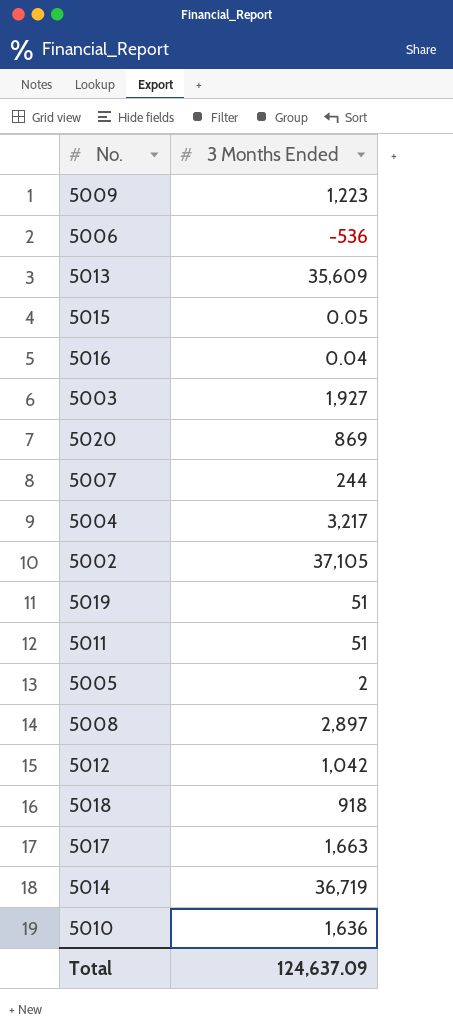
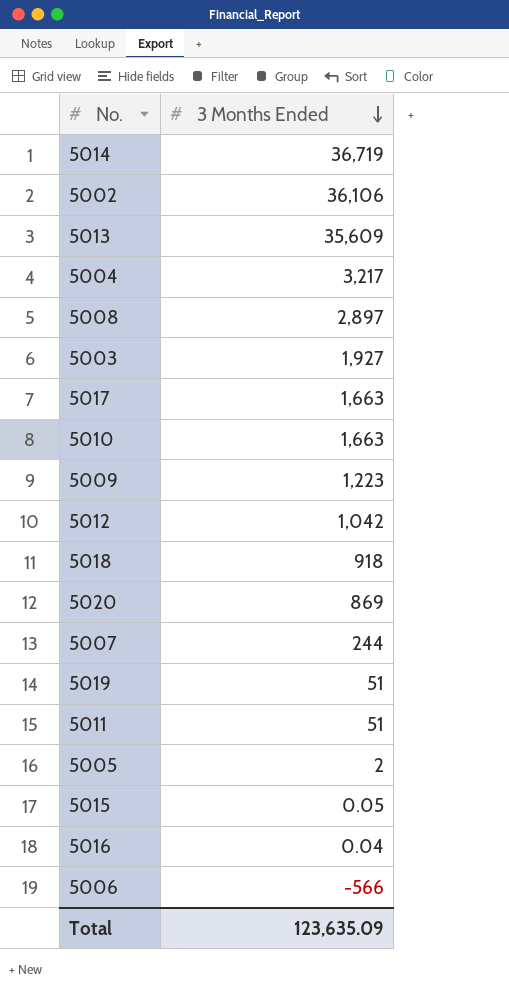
row order: none -> 3 Months Ended descending
5002 | 3 Months Ended: 37,105 -> 36,106
5010 | 3 Months Ended: 1,636 -> 1,663
5006 | 3 Months Ended: -536 -> -566
Total | 3 Months Ended: 124,637.09 -> 123,635.09

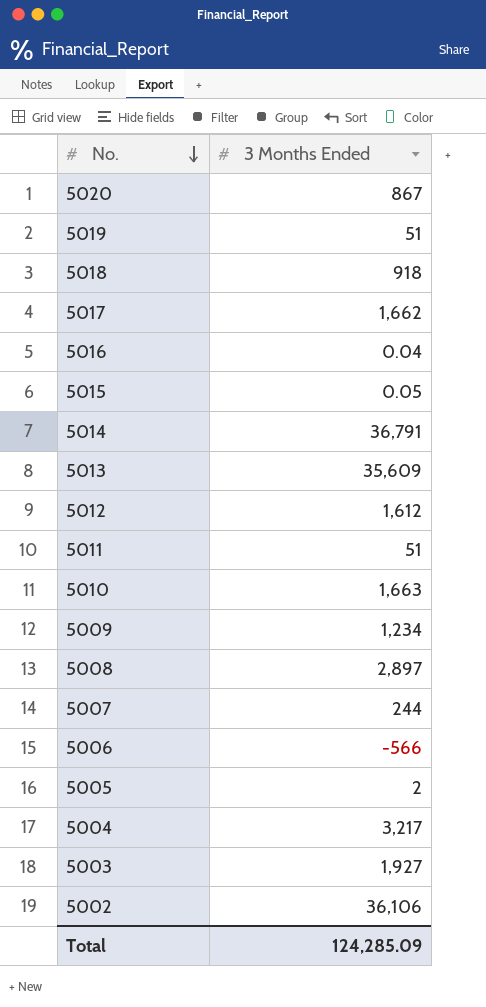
row order: 3 Months Ended descending -> No. descending
5020 | 3 Months Ended: 869 -> 867
5017 | 3 Months Ended: 1,663 -> 1,662
5014 | 3 Months Ended: 36,719 -> 36,791
5012 | 3 Months Ended: 1,042 -> 1,612
5009 | 3 Months Ended: 1,223 -> 1,234
Total | 3 Months Ended: 123,635.09 -> 124,285.09

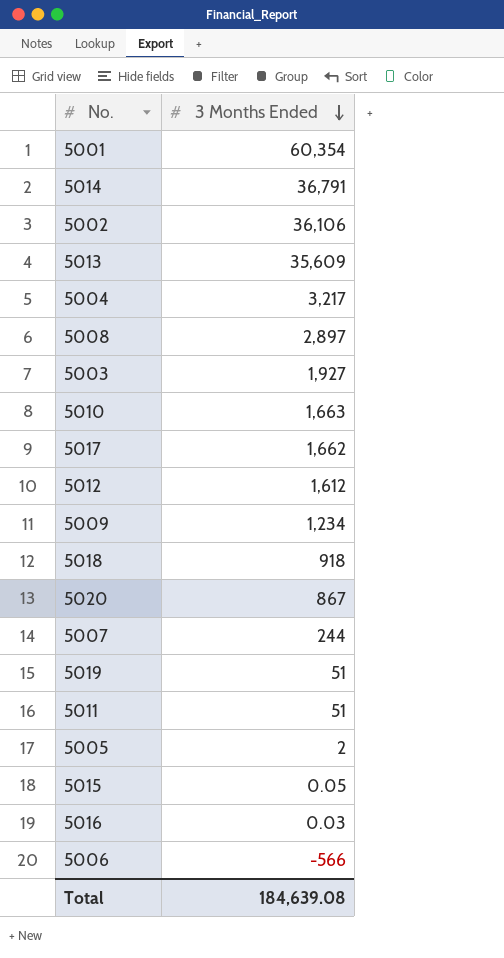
row order: No. descending -> 3 Months Ended descending
row 5001: none -> 60,354
5016 | 3 Months Ended: 0.04 -> 0.03
Total | 3 Months Ended: 124,285.09 -> 184,639.08

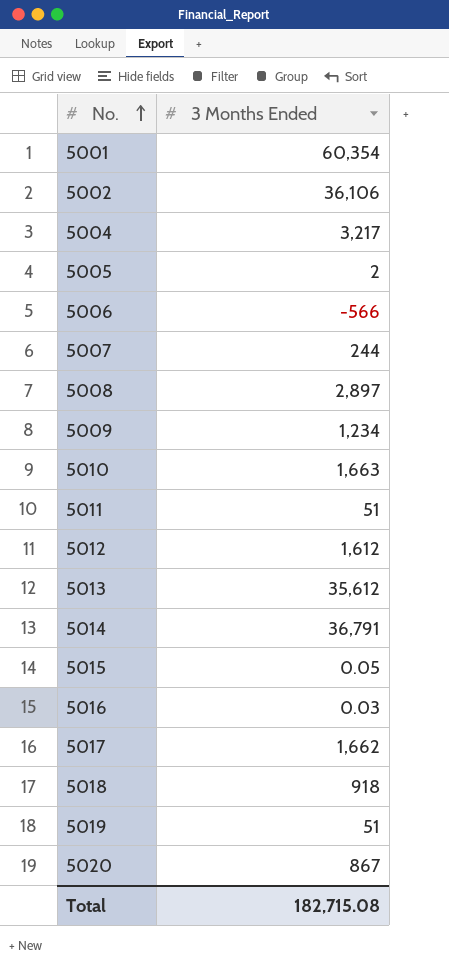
row order: 3 Months Ended descending -> No. ascending
row 5003: 1,927 -> none
5013 | 3 Months Ended: 35,609 -> 35,612
Total | 3 Months Ended: 184,639.08 -> 182,715.08

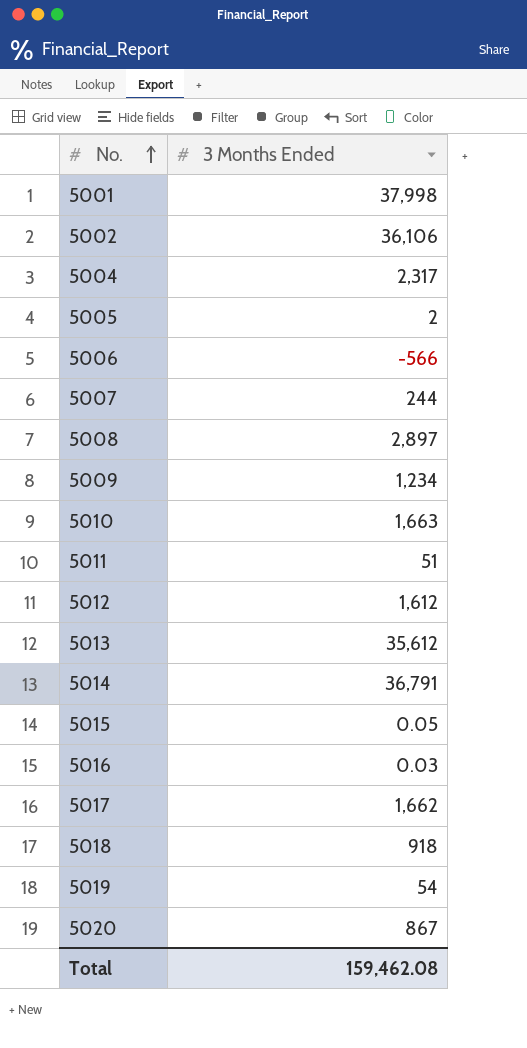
5001 | 3 Months Ended: 60,354 -> 37,998
5004 | 3 Months Ended: 3,217 -> 2,317
5019 | 3 Months Ended: 51 -> 54
Total | 3 Months Ended: 182,715.08 -> 159,462.08

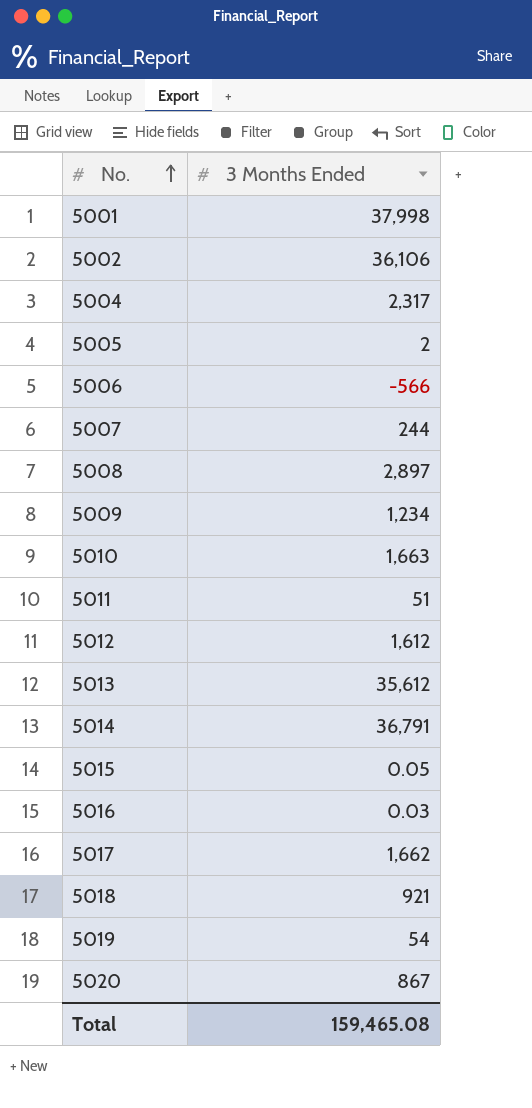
5018 | 3 Months Ended: 918 -> 921
Total | 3 Months Ended: 159,462.08 -> 159,465.08

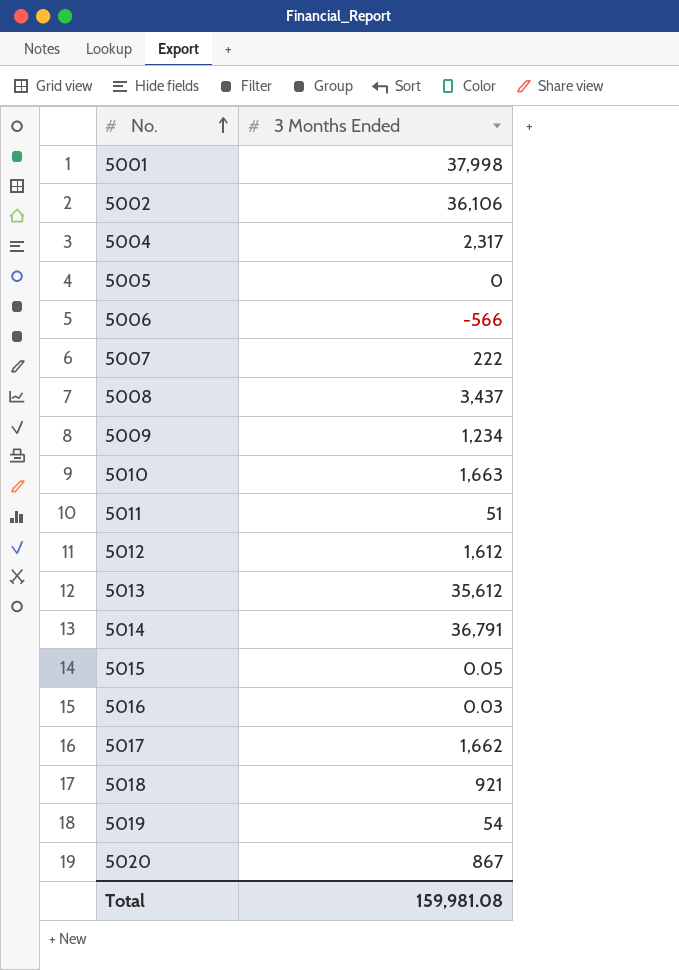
5005 | 3 Months Ended: 2 -> 0
5007 | 3 Months Ended: 244 -> 222
5008 | 3 Months Ended: 2,897 -> 3,437
Total | 3 Months Ended: 159,465.08 -> 159,981.08

